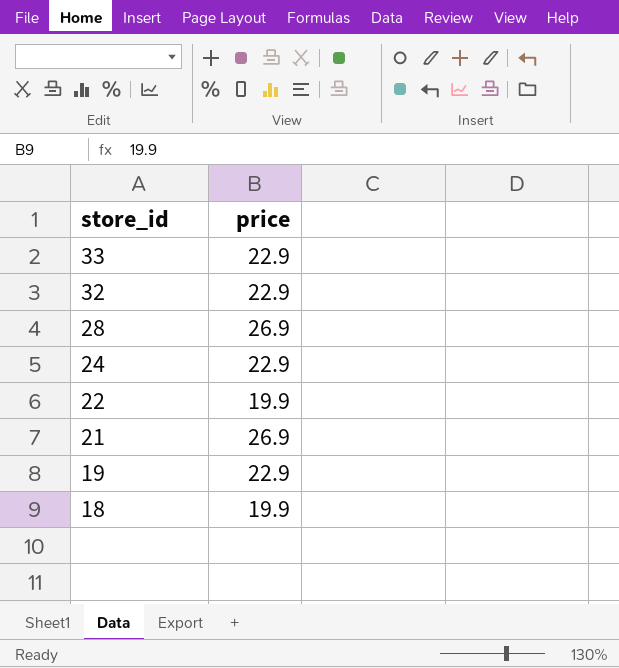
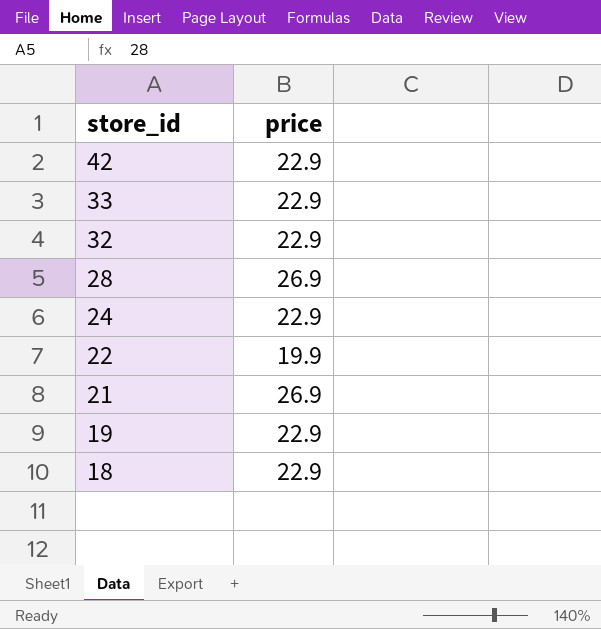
row 42: none -> 22.9
18 | price: 19.9 -> 22.9

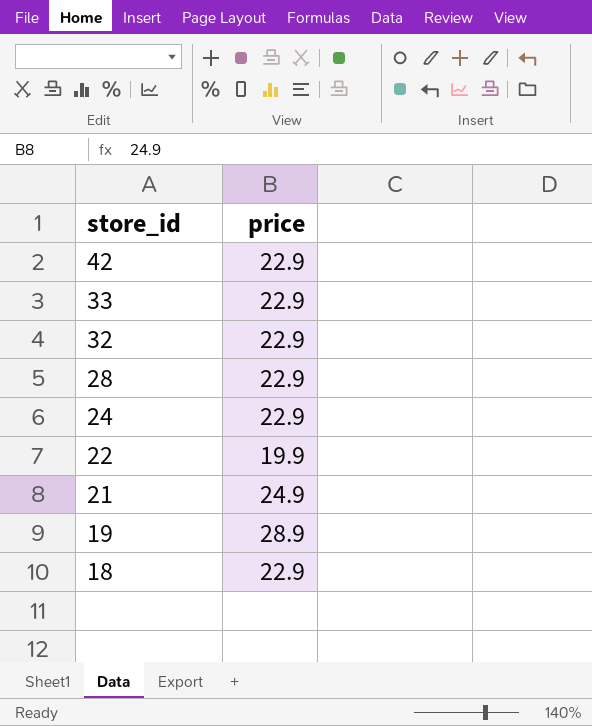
28 | price: 26.9 -> 22.9
21 | price: 26.9 -> 24.9
19 | price: 22.9 -> 28.9

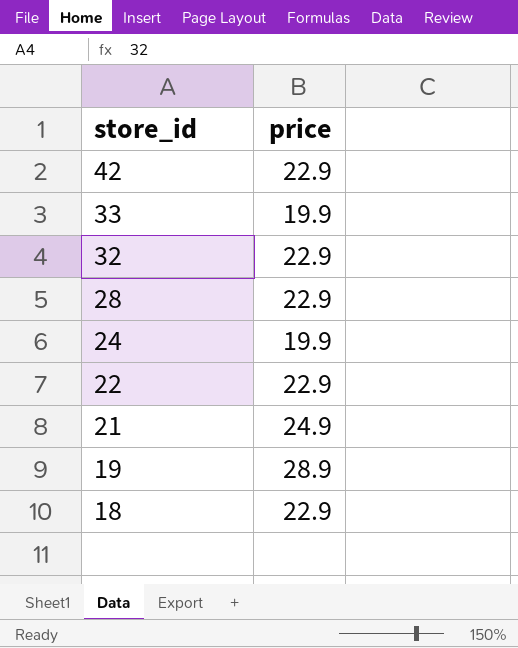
33 | price: 22.9 -> 19.9
24 | price: 22.9 -> 19.9
22 | price: 19.9 -> 22.9

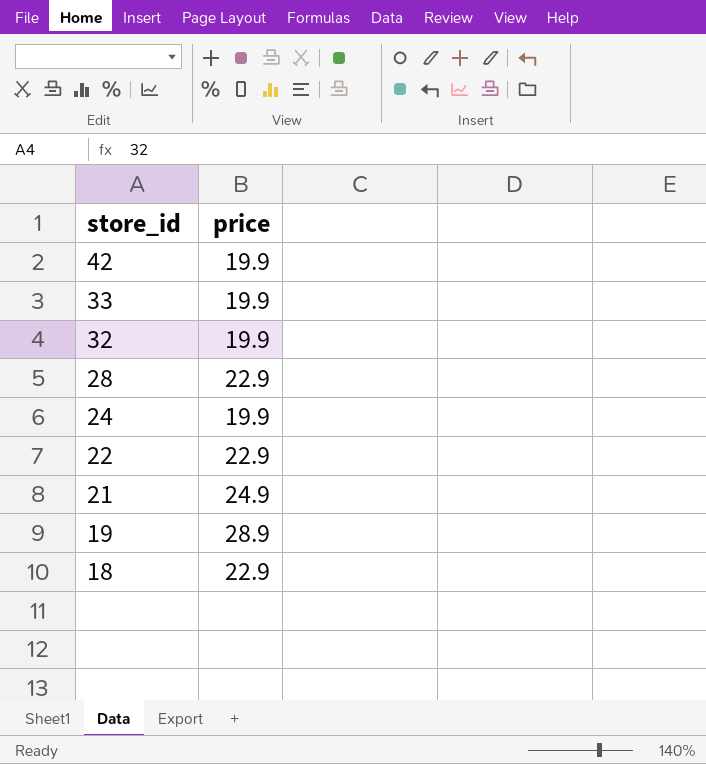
42 | price: 22.9 -> 19.9
32 | price: 22.9 -> 19.9

